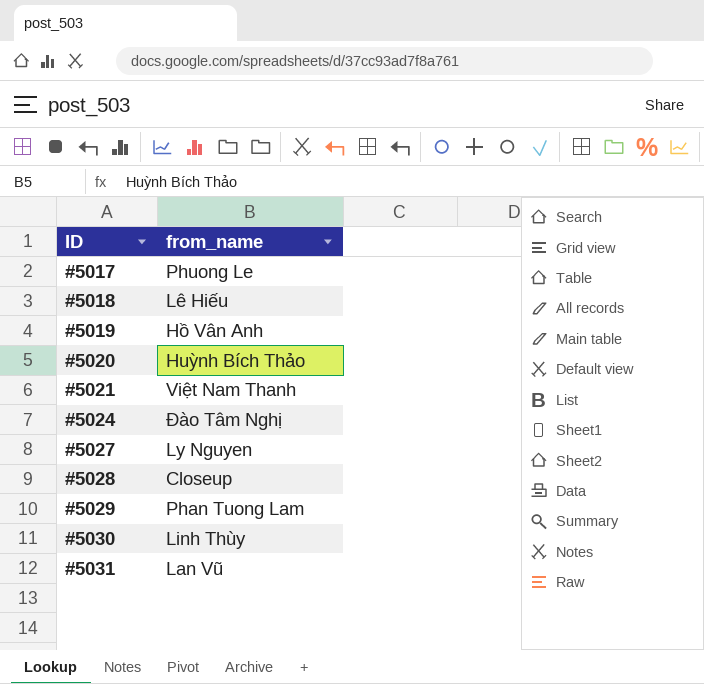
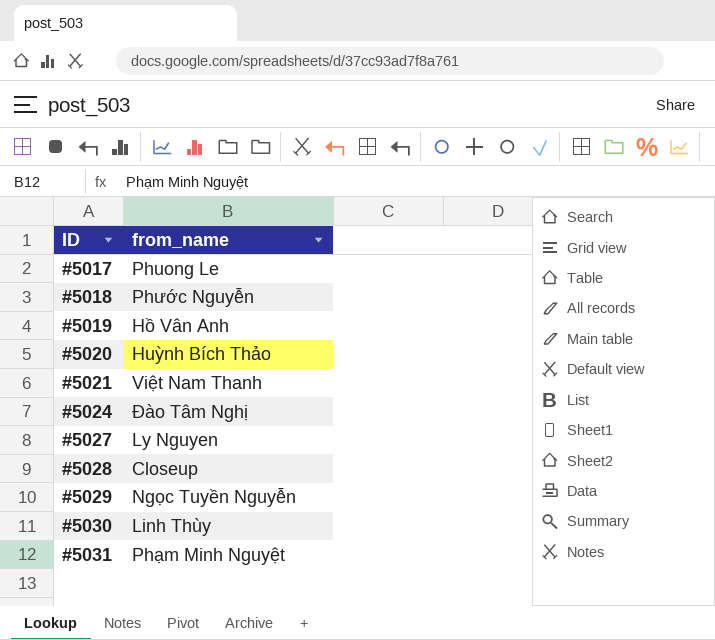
#5018 | from_name: Lê Hiếu -> Phước Nguyễn
#5029 | from_name: Phan Tuong Lam -> Ngọc Tuyền Nguyễn
#5031 | from_name: Lan Vũ -> Phạm Minh Nguyệt

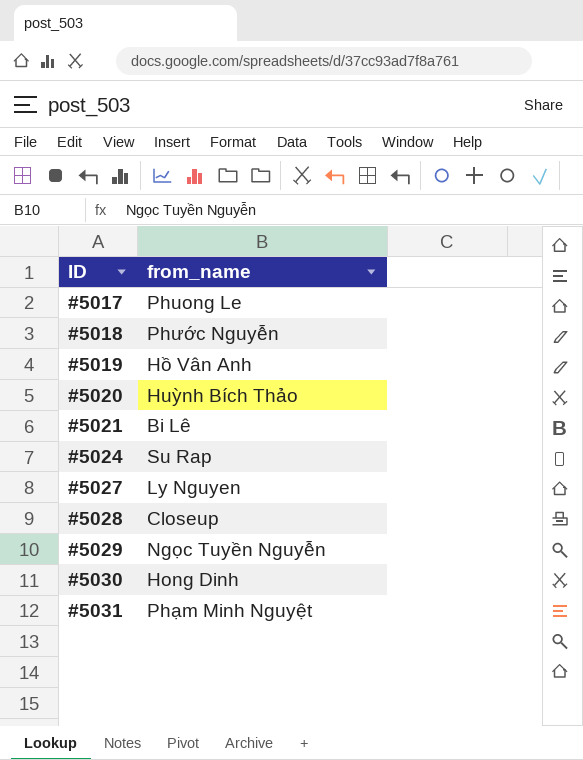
#5021 | from_name: Việt Nam Thanh -> Bi Lê
#5024 | from_name: Đào Tâm Nghị -> Su Rap
#5030 | from_name: Linh Thùy -> Hong Dinh

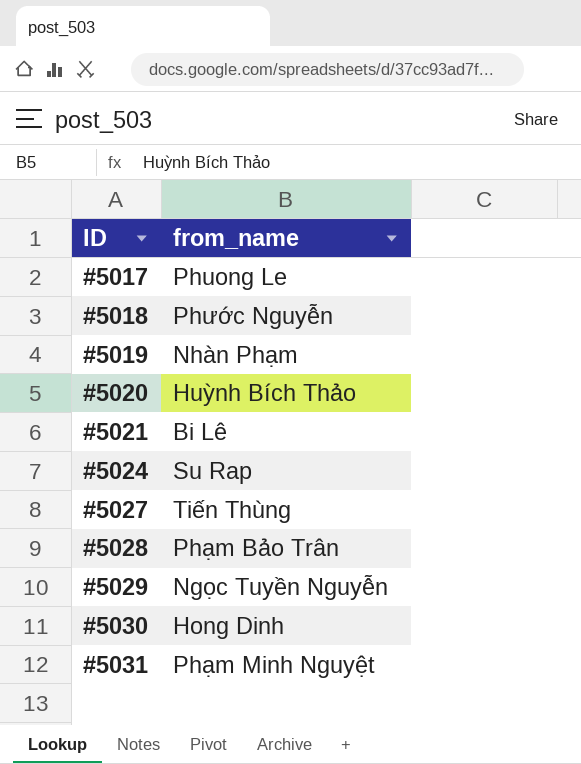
#5019 | from_name: Hồ Vân Anh -> Nhàn Phạm
#5027 | from_name: Ly Nguyen -> Tiến Thùng
#5028 | from_name: Closeup -> Phạm Bảo Trân

